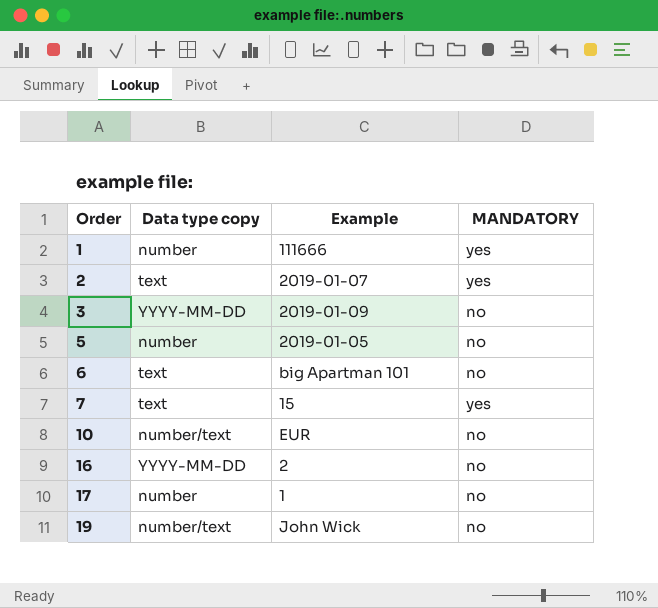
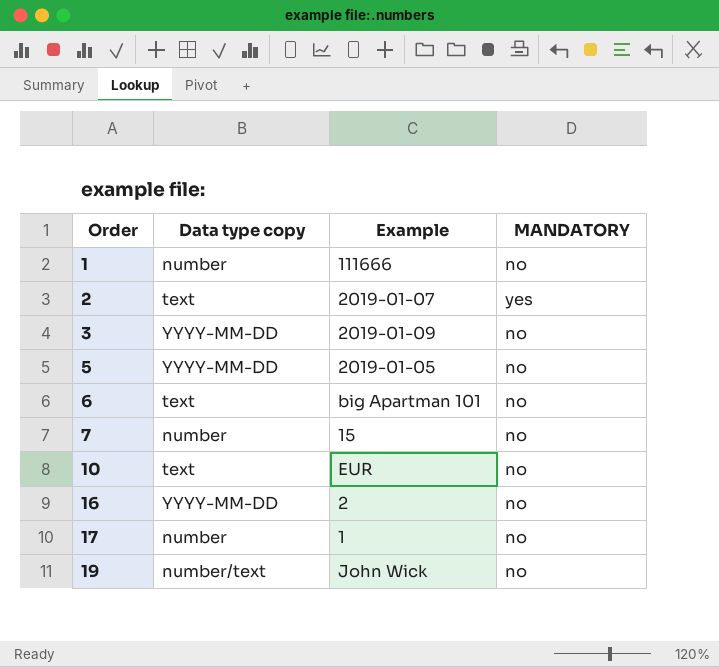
1 | MANDATORY: yes -> no
5 | Data type copy: number -> YYYY-MM-DD
7 | Data type copy: text -> number
7 | MANDATORY: yes -> no
10 | Data type copy: number/text -> text

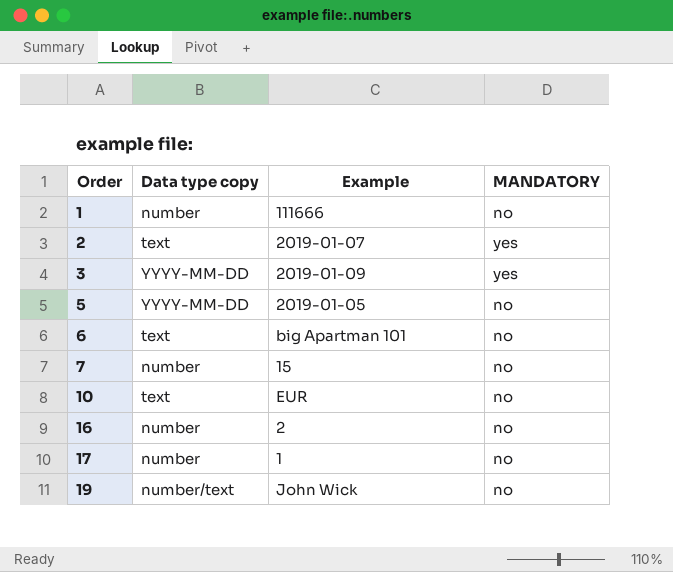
3 | MANDATORY: no -> yes
16 | Data type copy: YYYY-MM-DD -> number

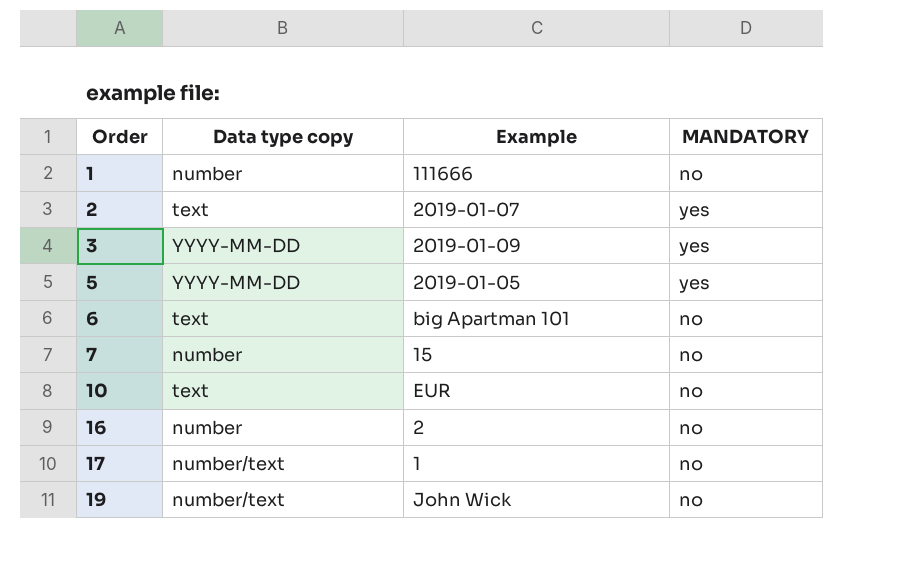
5 | MANDATORY: no -> yes
17 | Data type copy: number -> number/text

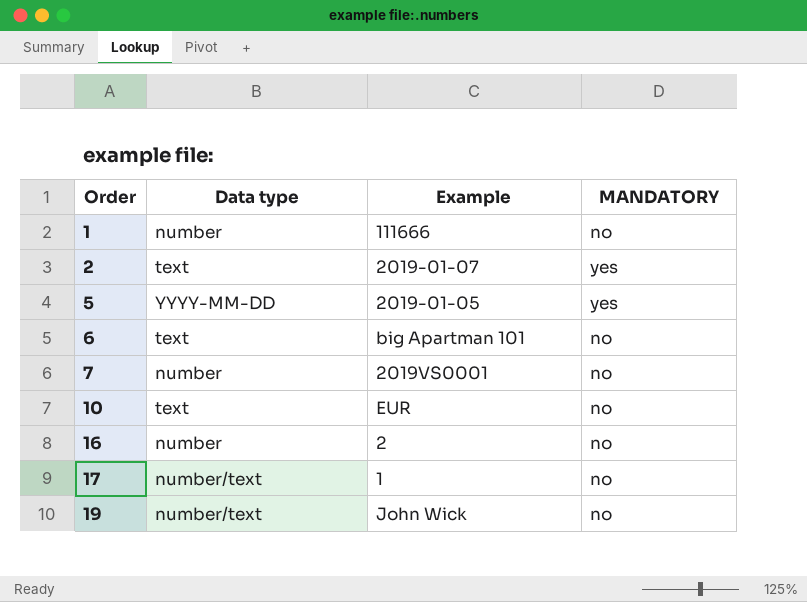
column name: Data type copy -> Data type
row 3: YYYY-MM-DD | 2019-01-09 | yes -> none
7 | Example: 15 -> 2019VS0001

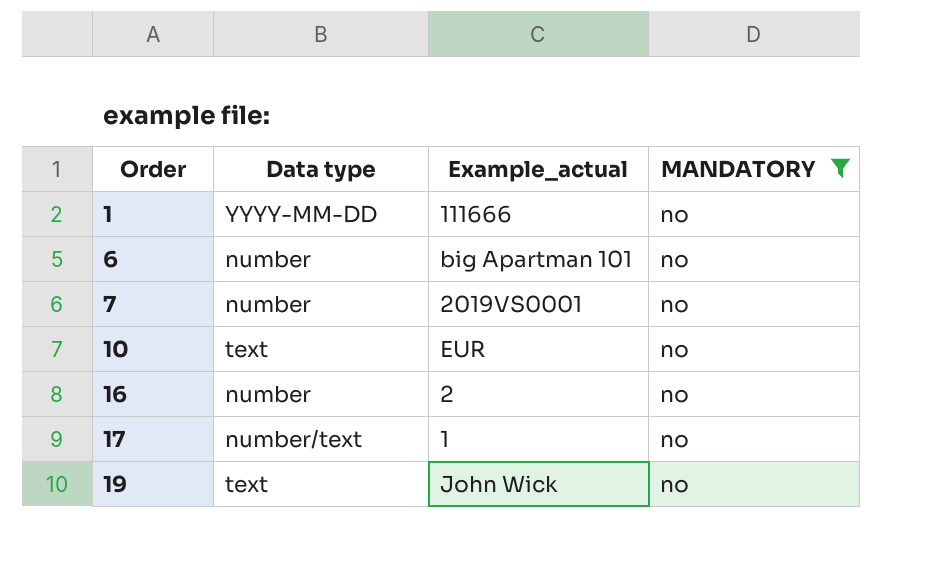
filter: none -> MANDATORY = no
column name: Example -> Example_actual
1 | Data type: number -> YYYY-MM-DD
6 | Data type: text -> number
19 | Data type: number/text -> text

